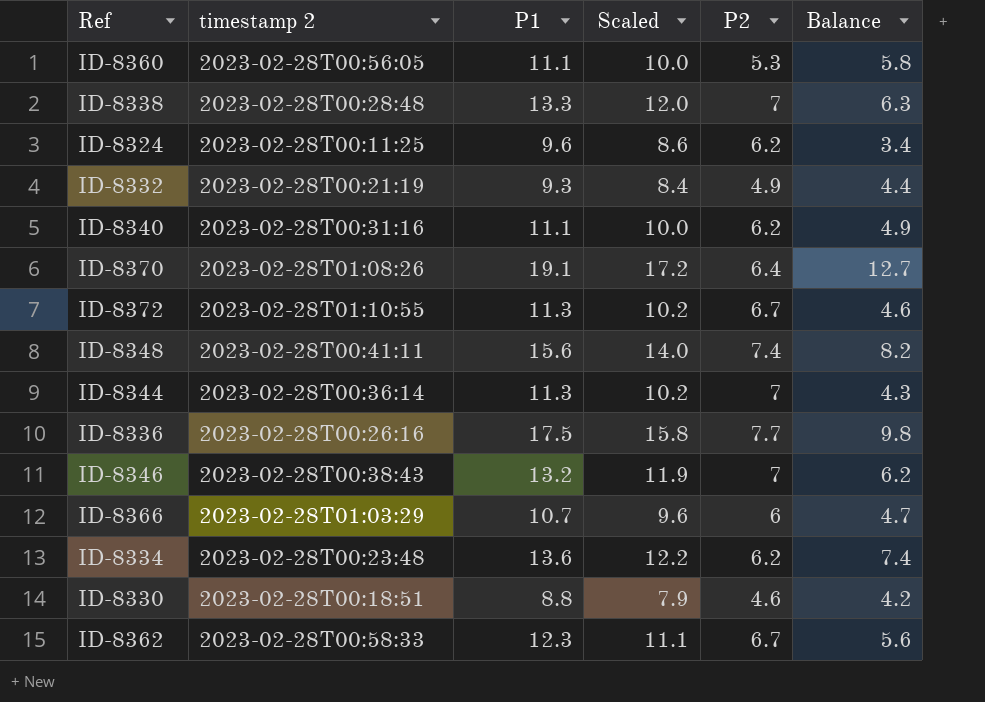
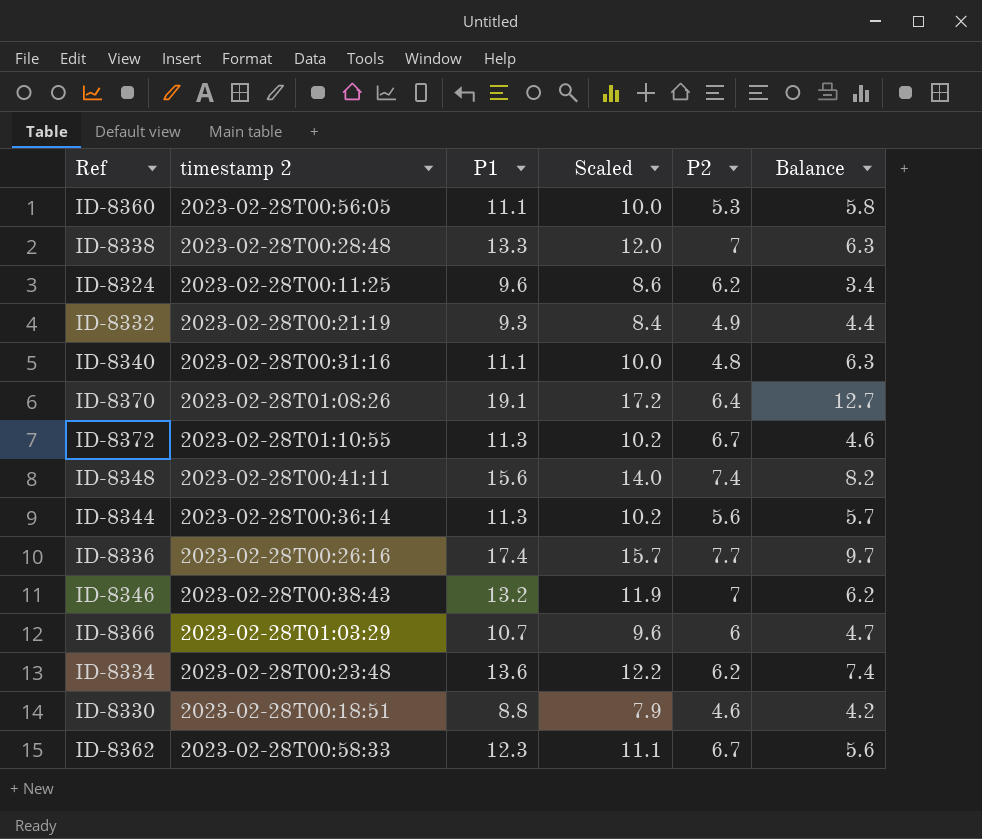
ID-8340 | P2: 6.2 -> 4.8
ID-8340 | Balance: 4.9 -> 6.3
ID-8344 | P2: 7 -> 5.6
ID-8344 | Balance: 4.3 -> 5.7
ID-8336 | P1: 17.5 -> 17.4
ID-8336 | Scaled: 15.8 -> 15.7
ID-8336 | Balance: 9.8 -> 9.7

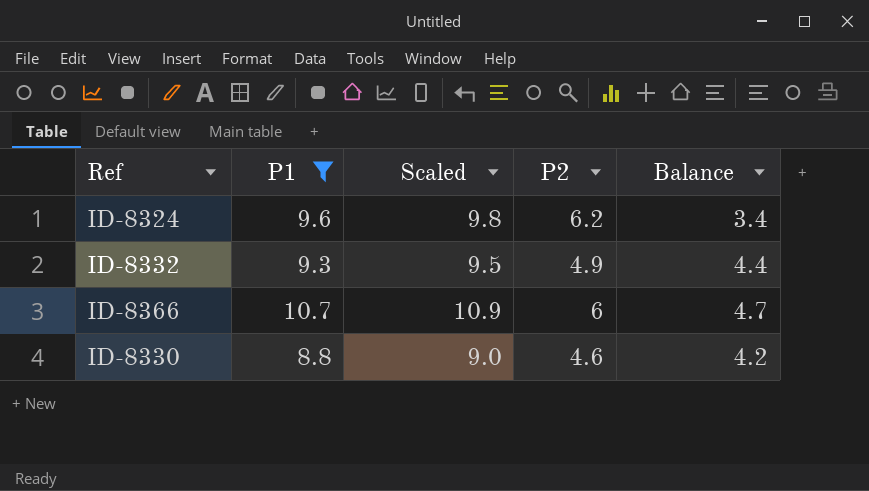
filter: none -> P1 <= 10.7
column timestamp 2 | position: 2 -> none
column Scaled | formula: [P1] * 0.9 -> [P1] * 1.02

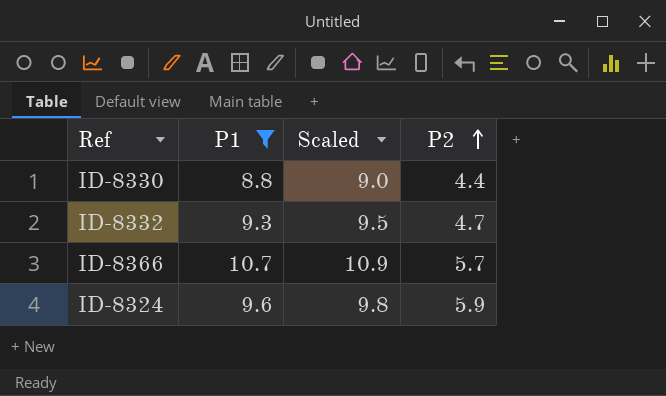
row order: none -> P2 ascending
column Balance | formula: [P1] - [P2] -> none
ID-8330 | P2: 4.6 -> 4.4
ID-8332 | P2: 4.9 -> 4.7
ID-8366 | P2: 6 -> 5.7
ID-8324 | P2: 6.2 -> 5.9

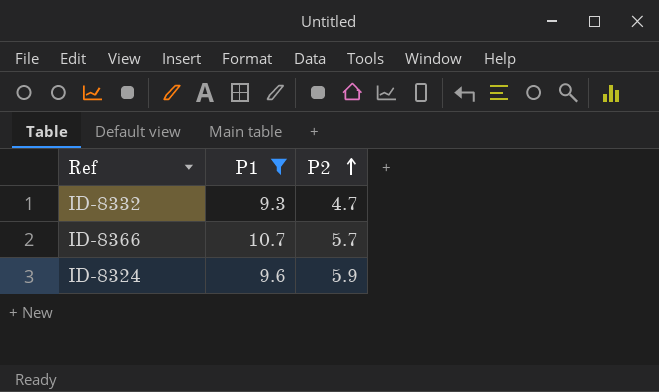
column Scaled | formula: [P1] * 1.02 -> none
row ID-8330: 8.8 | 9.0 | 4.4 -> none

